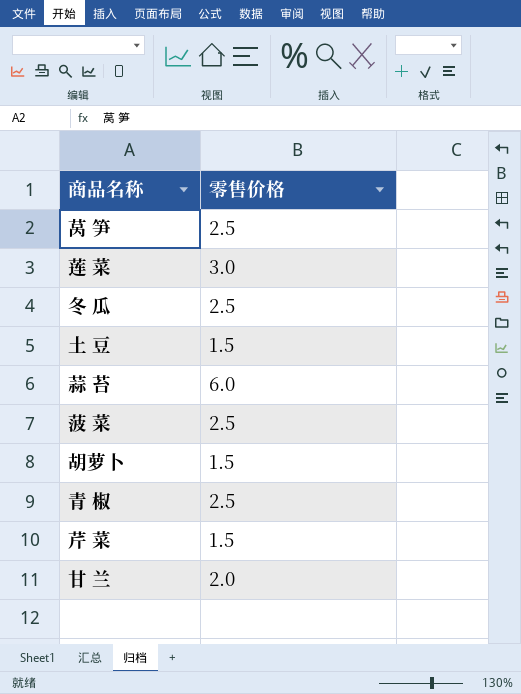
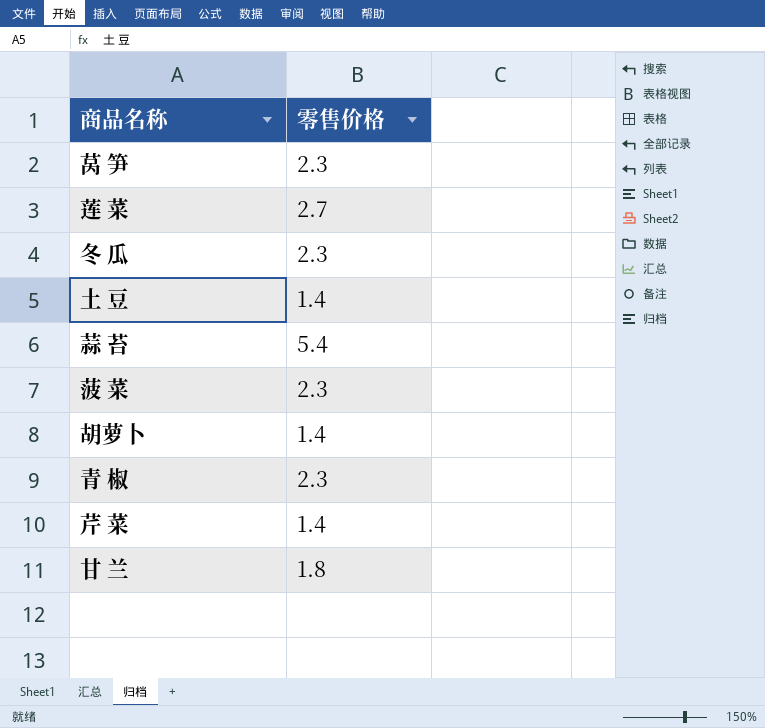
莴 笋 | 零售价格: 2.5 -> 2.3
莲 菜 | 零售价格: 3.0 -> 2.7
冬 瓜 | 零售价格: 2.5 -> 2.3
土 豆 | 零售价格: 1.5 -> 1.4
蒜 苔 | 零售价格: 6.0 -> 5.4
菠 菜 | 零售价格: 2.5 -> 2.3
胡萝卜 | 零售价格: 1.5 -> 1.4
青 椒 | 零售价格: 2.5 -> 2.3
芹 菜 | 零售价格: 1.5 -> 1.4
甘 兰 | 零售价格: 2.0 -> 1.8

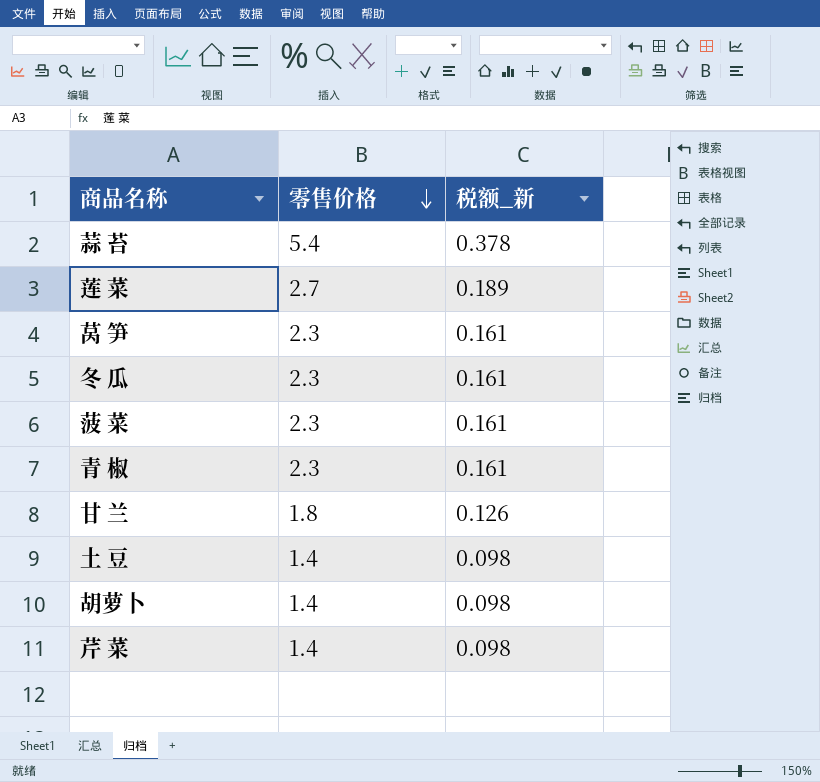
row order: none -> 零售价格 descending
column 税额_新 | formula: none -> [零售价格] * 0.07

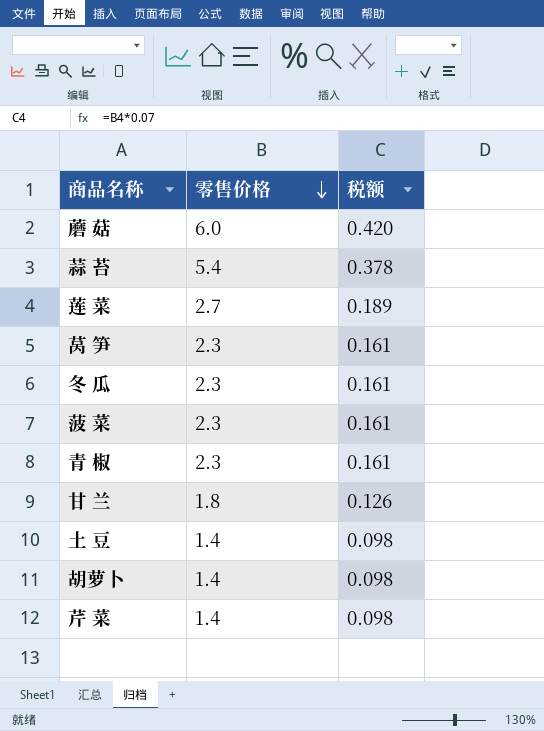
column name: 税额_新 -> 税额
row 蘑 菇: none -> 6.0 | 0.420

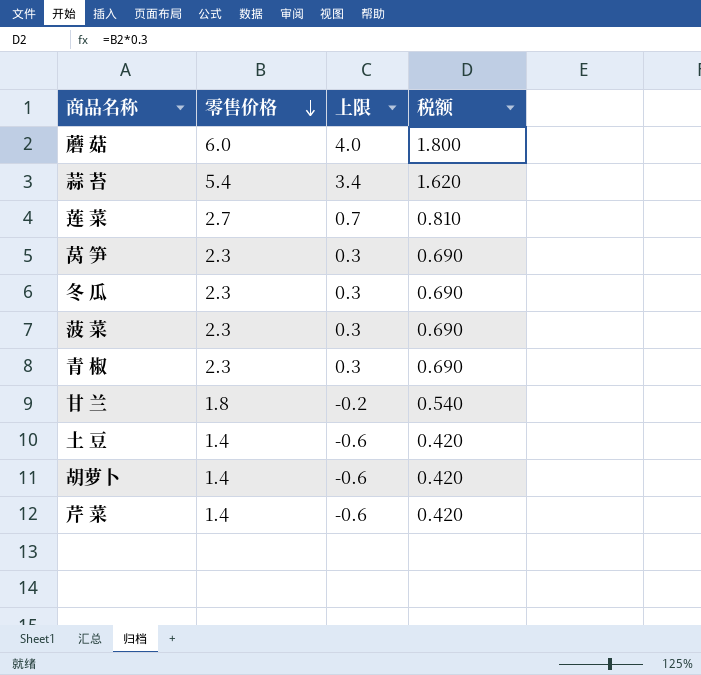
column 上限 | formula: none -> [零售价格] - 2
column 税额 | formula: [零售价格] * 0.07 -> [零售价格] * 0.3

